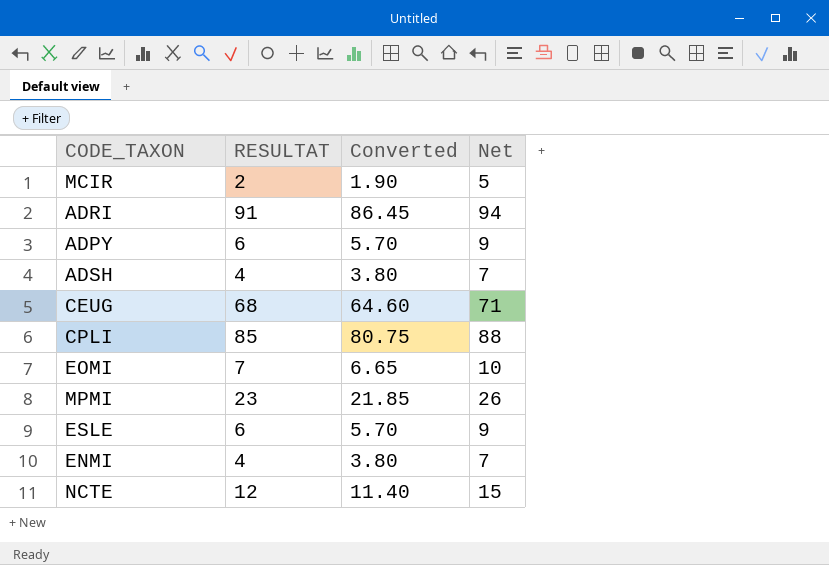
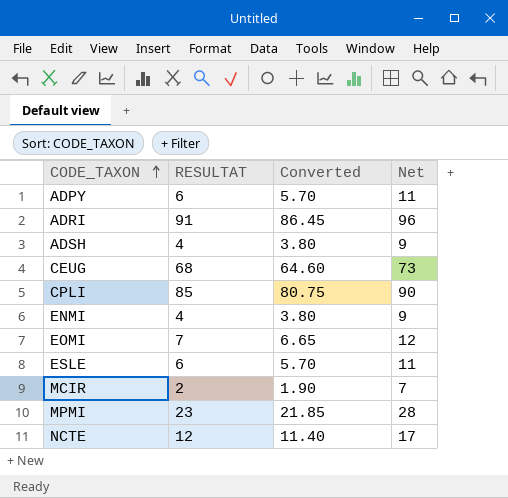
row order: none -> CODE_TAXON ascending
column Net | formula: [RESULTAT] + 3 -> [RESULTAT] + 5

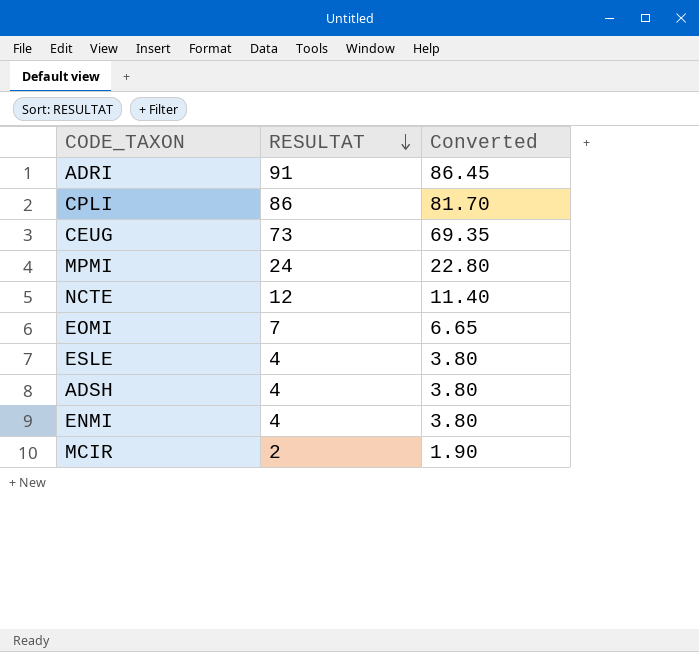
row order: CODE_TAXON ascending -> RESULTAT descending
column Net | formula: [RESULTAT] + 5 -> none
row ADPY: 6 | 5.70 | 11 -> none
CPLI | RESULTAT: 85 -> 86
CPLI | Converted: 80.75 -> 81.70
CEUG | RESULTAT: 68 -> 73
CEUG | Converted: 64.60 -> 69.35
MPMI | RESULTAT: 23 -> 24
MPMI | Converted: 21.85 -> 22.80
ESLE | RESULTAT: 6 -> 4
ESLE | Converted: 5.70 -> 3.80

